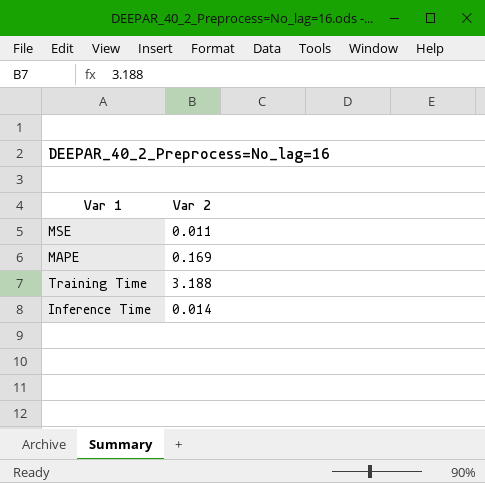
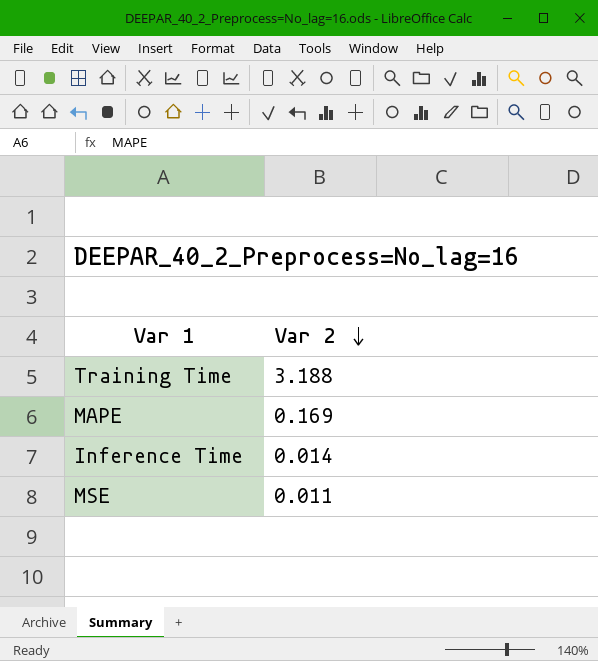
row order: none -> Var 2 descending

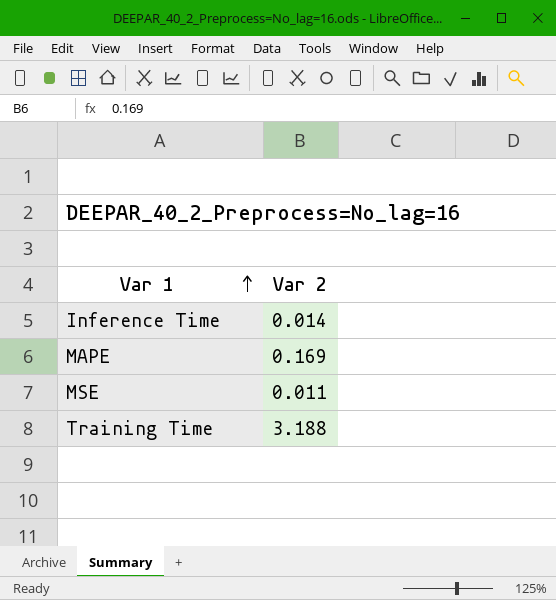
row order: Var 2 descending -> Var 1 ascending

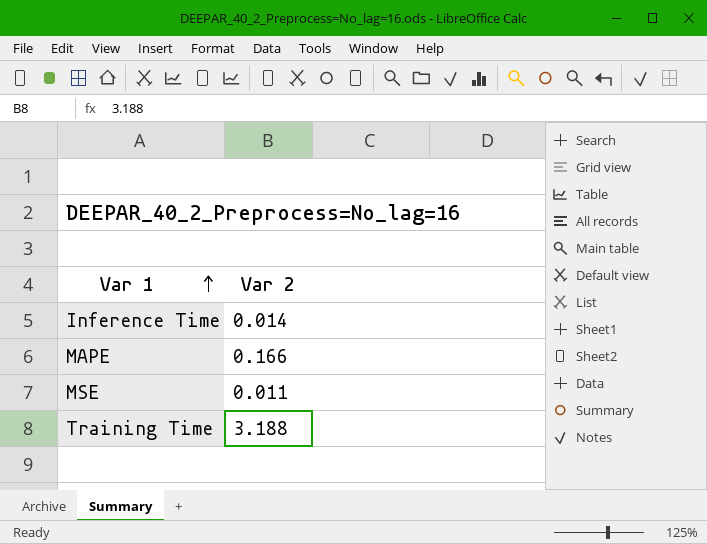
MAPE | Var 2: 0.169 -> 0.166

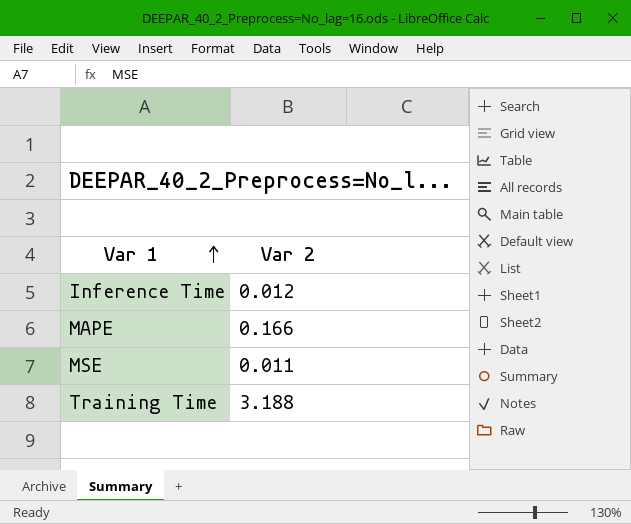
Inference Time | Var 2: 0.014 -> 0.012

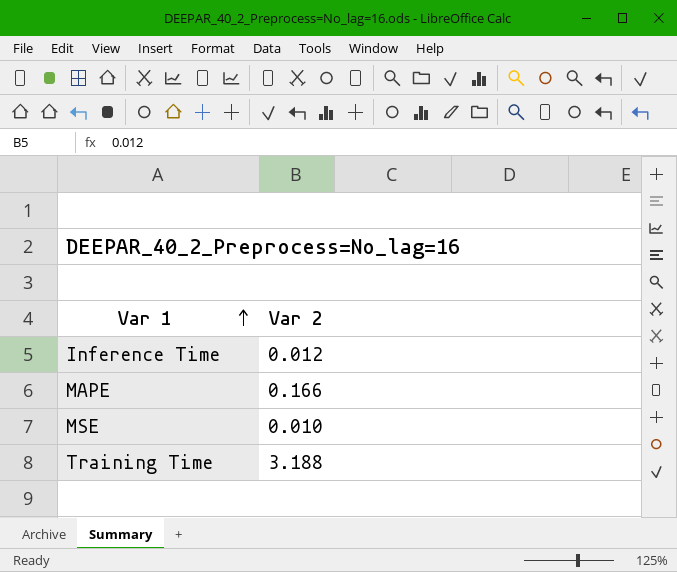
MSE | Var 2: 0.011 -> 0.010

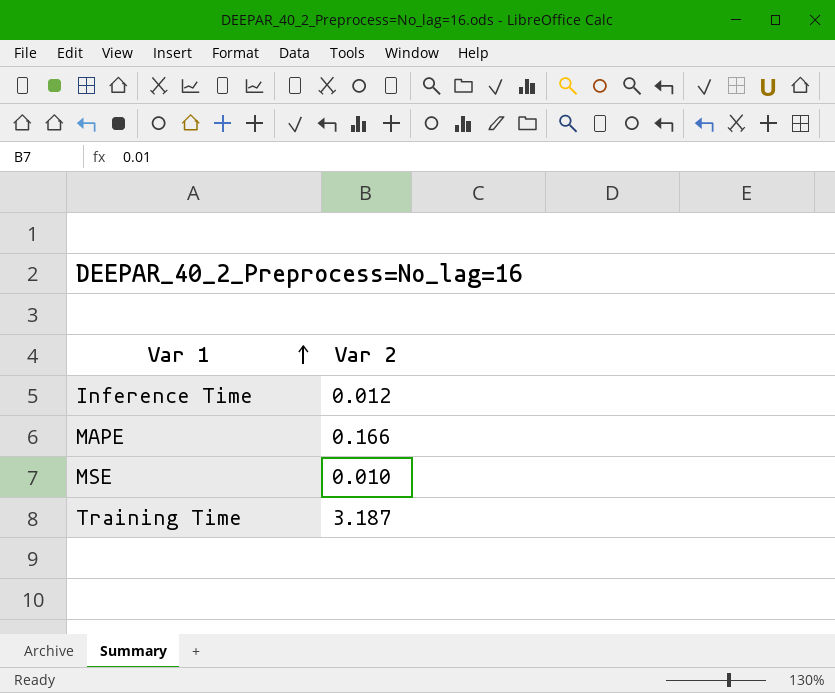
Training Time | Var 2: 3.188 -> 3.187

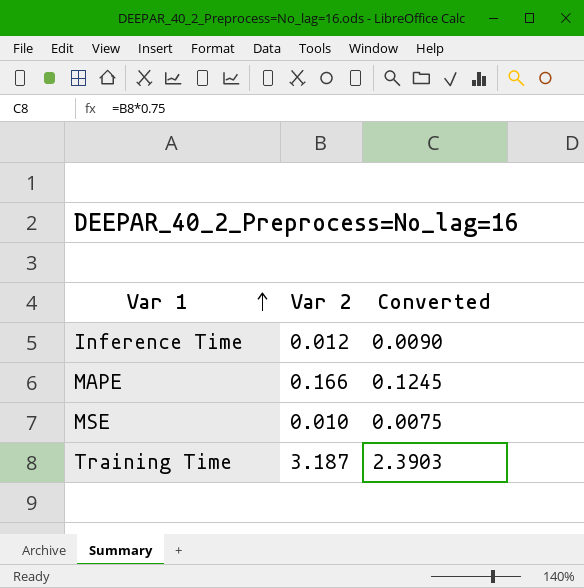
column Converted | formula: none -> [Var 2] * 0.75

